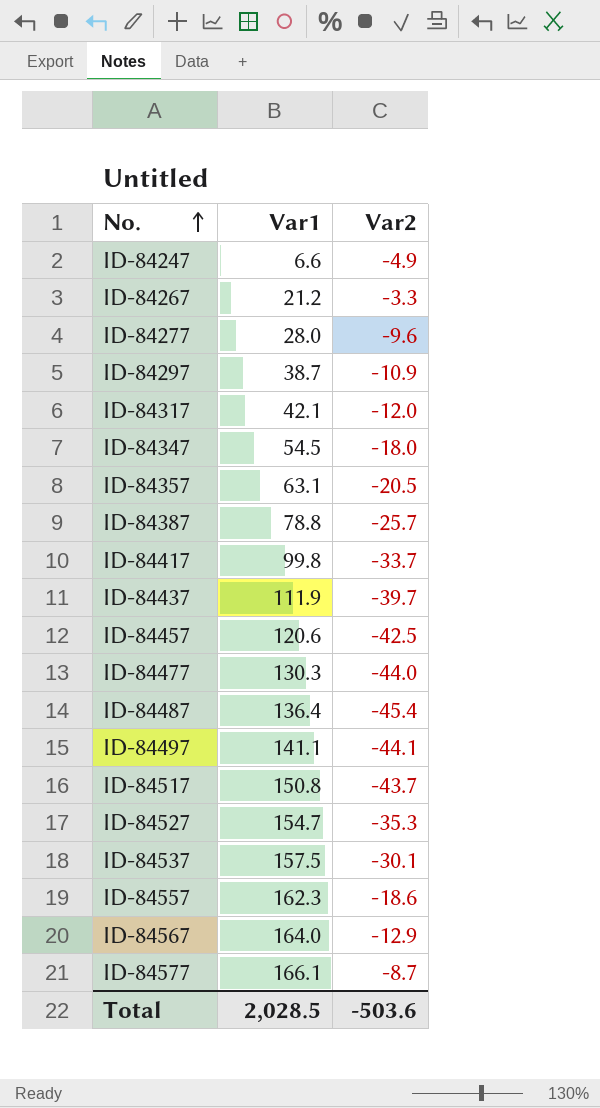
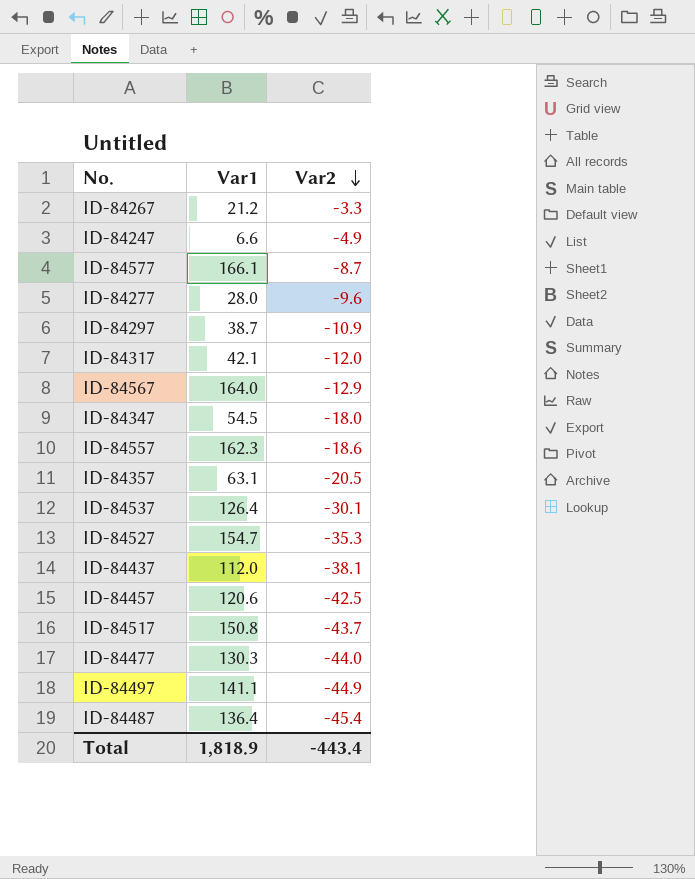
row order: No. ascending -> Var2 descending
row ID-84387: 78.8 | -25.7 -> none
row ID-84417: 99.8 | -33.7 -> none
ID-84537 | Var1: 157.5 -> 126.4
ID-84437 | Var1: 111.9 -> 112.0
ID-84437 | Var2: -39.7 -> -38.1
ID-84497 | Var2: -44.1 -> -44.9
Total | Var1: 2,028.5 -> 1,818.9
Total | Var2: -503.6 -> -443.4

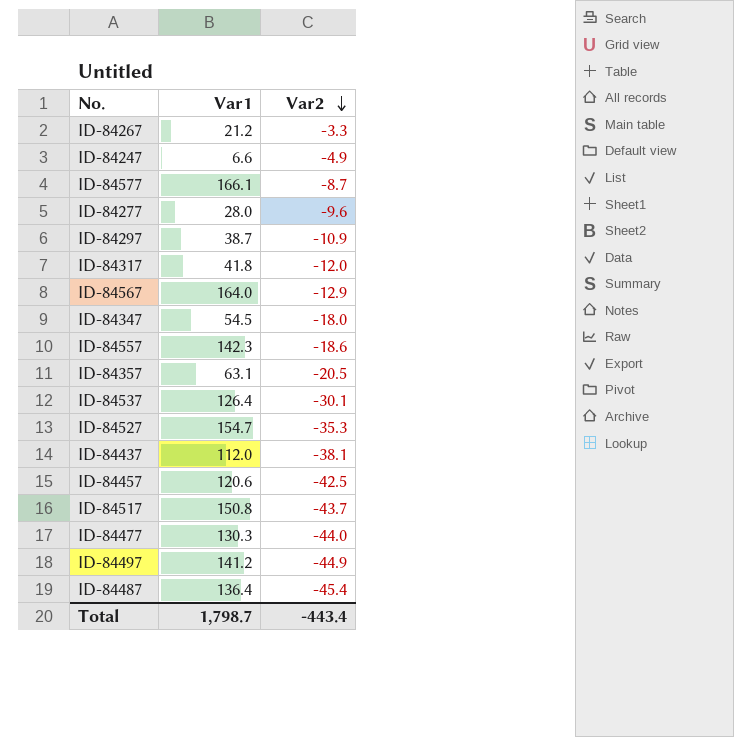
ID-84317 | Var1: 42.1 -> 41.8
ID-84557 | Var1: 162.3 -> 142.3
ID-84497 | Var1: 141.1 -> 141.2
Total | Var1: 1,818.9 -> 1,798.7

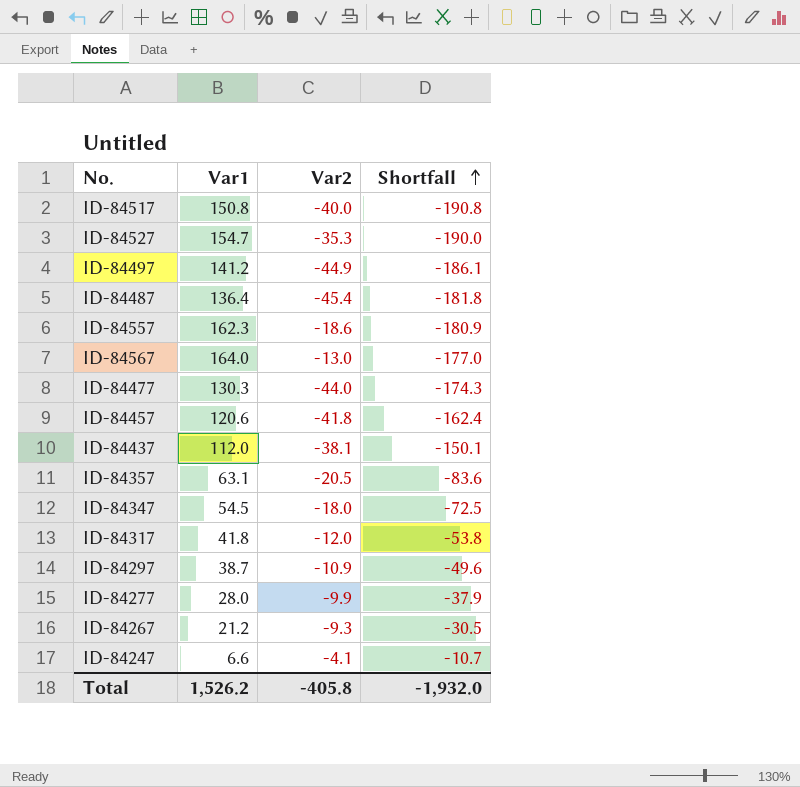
row order: Var2 descending -> Shortfall ascending
column Shortfall | formula: none -> [Var2] - [Var1]
row ID-84577: 166.1 | -8.7 -> none
row ID-84537: 126.4 | -30.1 -> none
ID-84517 | Var2: -43.7 -> -40.0
ID-84557 | Var1: 142.3 -> 162.3
ID-84567 | Var2: -12.9 -> -13.0
ID-84457 | Var2: -42.5 -> -41.8
ID-84277 | Var2: -9.6 -> -9.9
ID-84267 | Var2: -3.3 -> -9.3
ID-84247 | Var2: -4.9 -> -4.1
Total | Var1: 1,798.7 -> 1,526.2
Total | Var2: -443.4 -> -405.8

